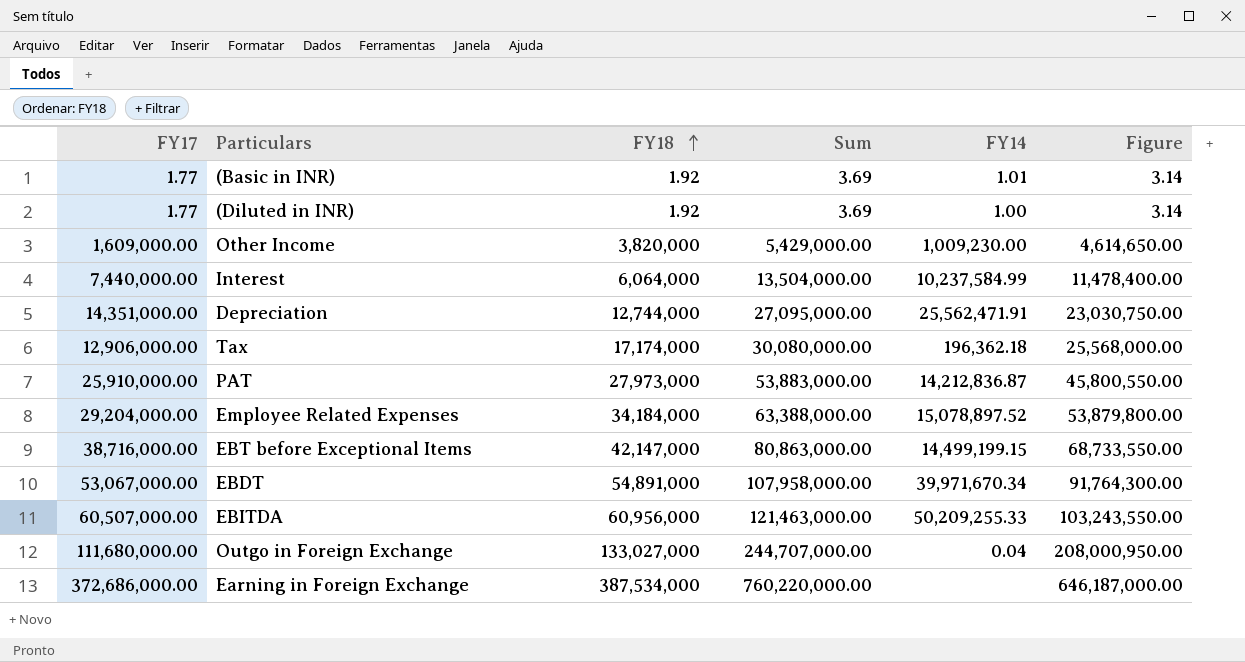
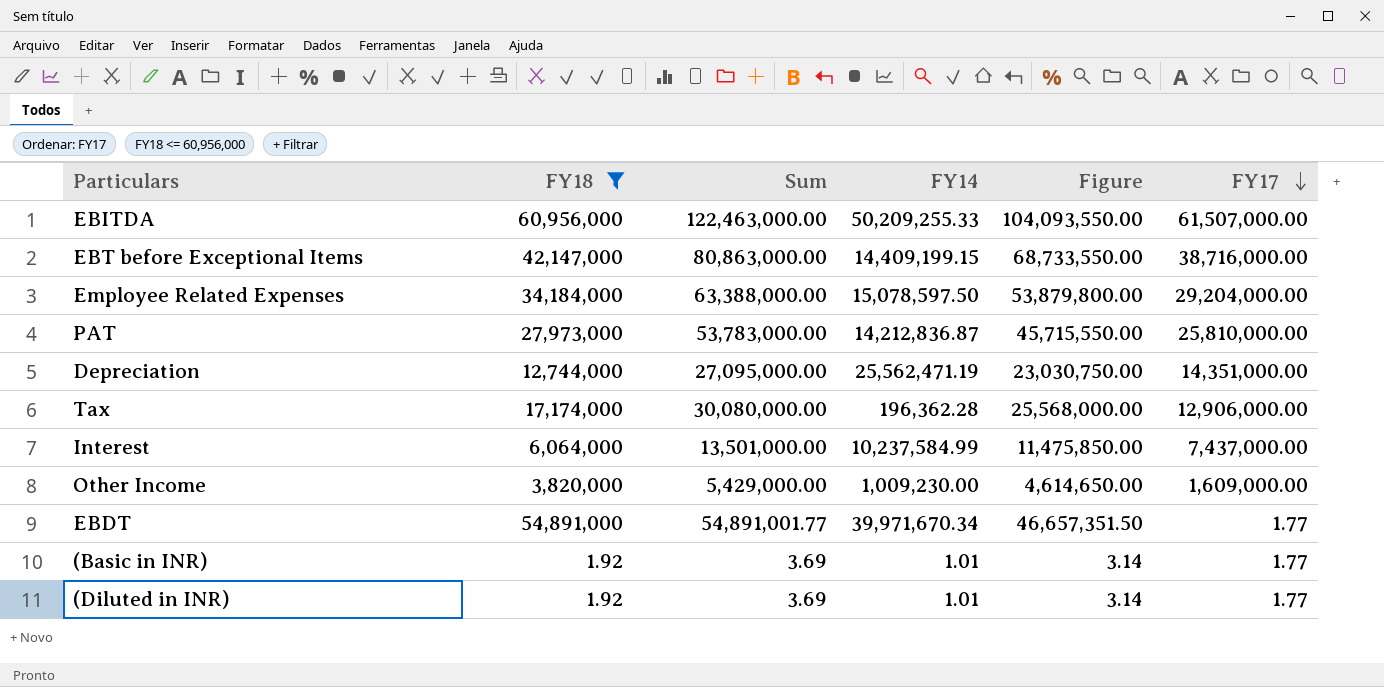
filter: none -> FY18 <= 60,956,000
row order: FY18 ascending -> FY17 descending
column FY17 | position: 1 -> 6
EBITDA | Sum: 121,463,000.00 -> 122,463,000.00
EBITDA | Figure: 103,243,550.00 -> 104,093,550.00
EBITDA | FY17: 60,507,000.00 -> 61,507,000.00
EBT before Exceptional Items | FY14: 14,499,199.15 -> 14,409,199.15
Employee Related Expenses | FY14: 15,078,897.52 -> 15,078,597.50
PAT | Sum: 53,883,000.00 -> 53,783,000.00
PAT | Figure: 45,800,550.00 -> 45,715,550.00
PAT | FY17: 25,910,000.00 -> 25,810,000.00
Depreciation | FY14: 25,562,471.91 -> 25,562,471.19
Tax | FY14: 196,362.18 -> 196,362.28
Interest | Sum: 13,504,000.00 -> 13,501,000.00
Interest | Figure: 11,478,400.00 -> 11,475,850.00
Interest | FY17: 7,440,000.00 -> 7,437,000.00
EBDT | Sum: 107,958,000.00 -> 54,891,001.77
EBDT | Figure: 91,764,300.00 -> 46,657,351.50
EBDT | FY17: 53,067,000.00 -> 1.77
(Diluted in INR) | FY14: 1.00 -> 1.01

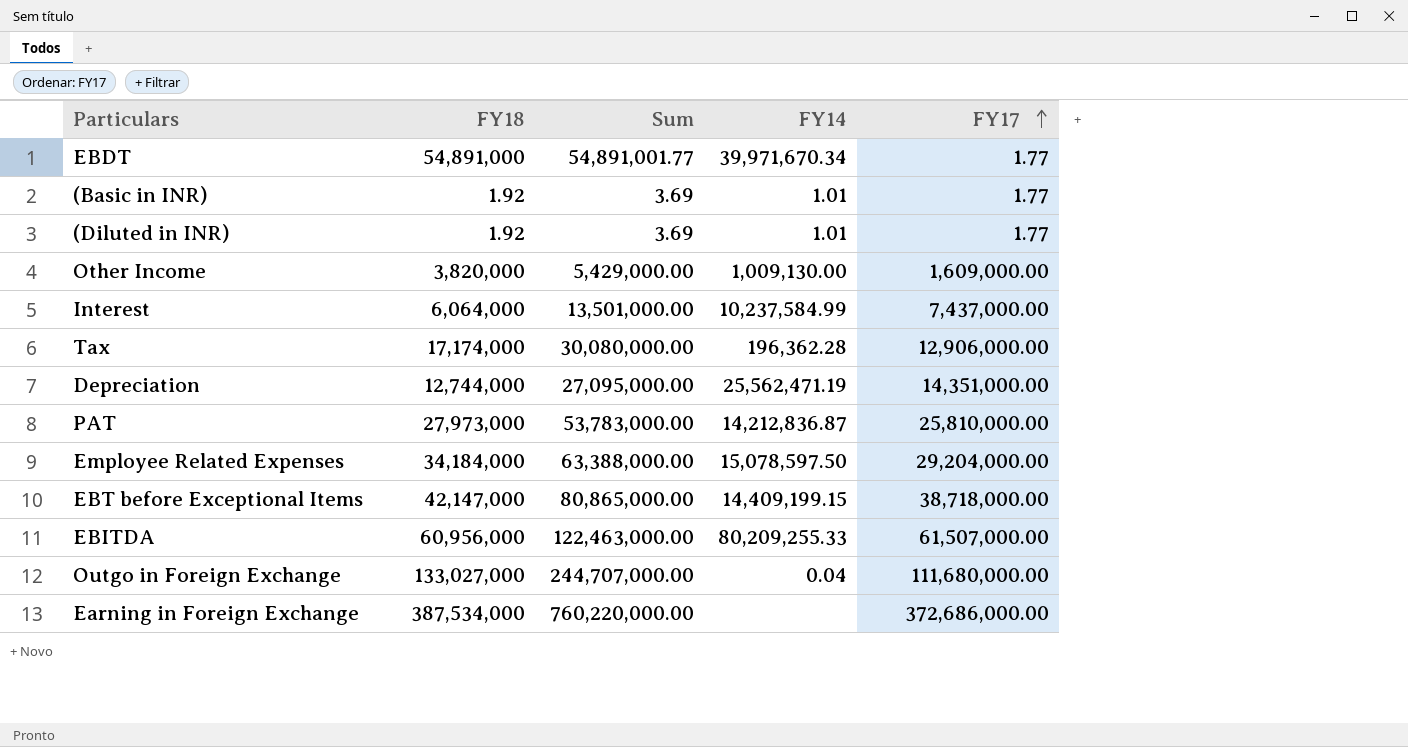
filter: FY18 <= 60,956,000 -> none
row order: FY17 descending -> FY17 ascending
column Figure | formula: [Sum] * 0.85 -> none
Other Income | FY14: 1,009,230.00 -> 1,009,130.00
EBT before Exceptional Items | Sum: 80,863,000.00 -> 80,865,000.00
EBT before Exceptional Items | FY17: 38,716,000.00 -> 38,718,000.00
EBITDA | FY14: 50,209,255.33 -> 80,209,255.33

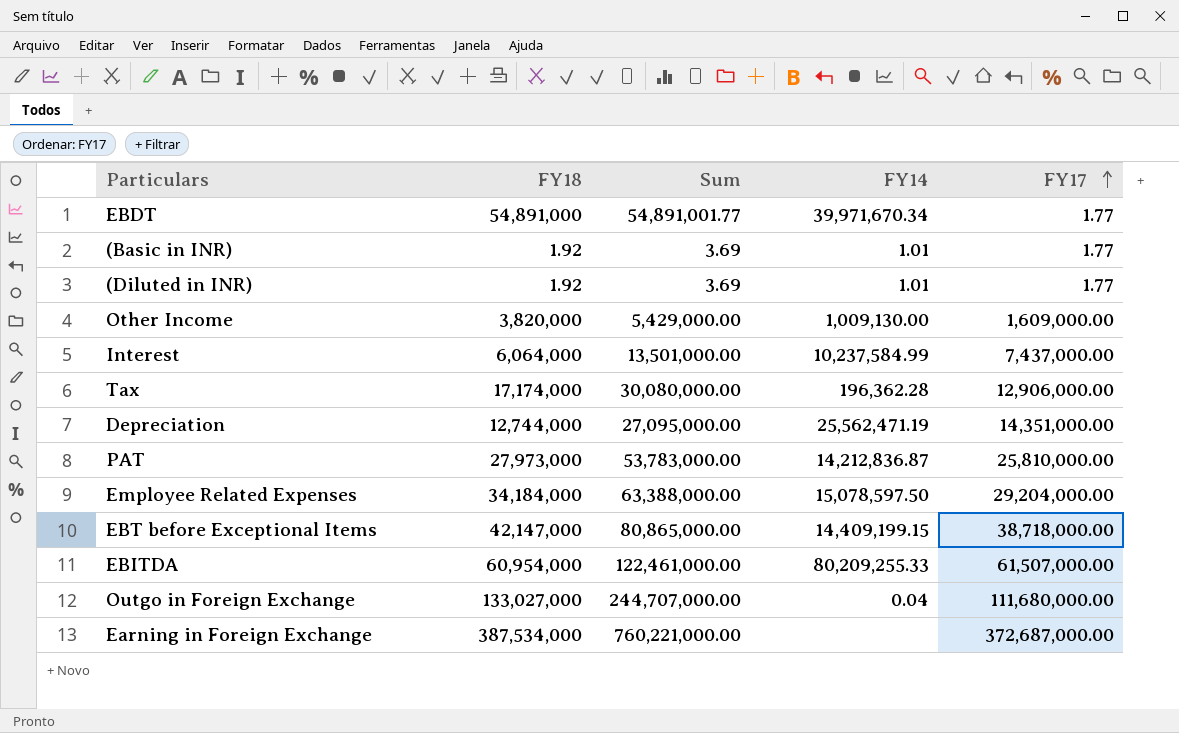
EBITDA | FY18: 60,956,000 -> 60,954,000
EBITDA | Sum: 122,463,000.00 -> 122,461,000.00
Earning in Foreign Exchange | Sum: 760,220,000.00 -> 760,221,000.00
Earning in Foreign Exchange | FY17: 372,686,000.00 -> 372,687,000.00

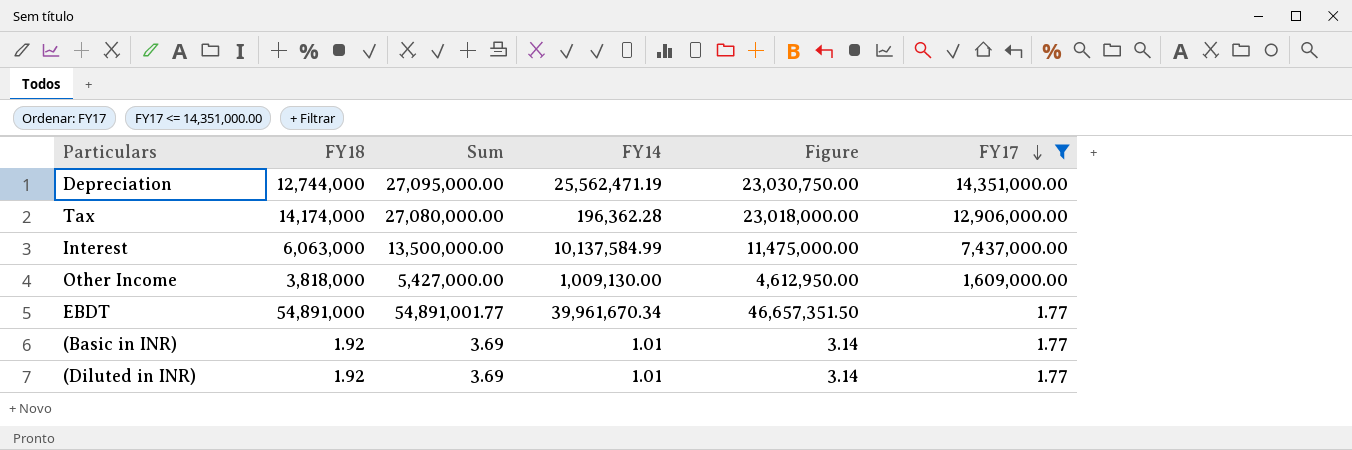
filter: none -> FY17 <= 14,351,000.00
row order: FY17 ascending -> FY17 descending
column Figure | formula: none -> [Sum] * 0.85
Tax | FY18: 17,174,000 -> 14,174,000
Tax | Sum: 30,080,000.00 -> 27,080,000.00
Interest | FY18: 6,064,000 -> 6,063,000
Interest | Sum: 13,501,000.00 -> 13,500,000.00
Interest | FY14: 10,237,584.99 -> 10,137,584.99
Other Income | FY18: 3,820,000 -> 3,818,000
Other Income | Sum: 5,429,000.00 -> 5,427,000.00
EBDT | FY14: 39,971,670.34 -> 39,961,670.34

